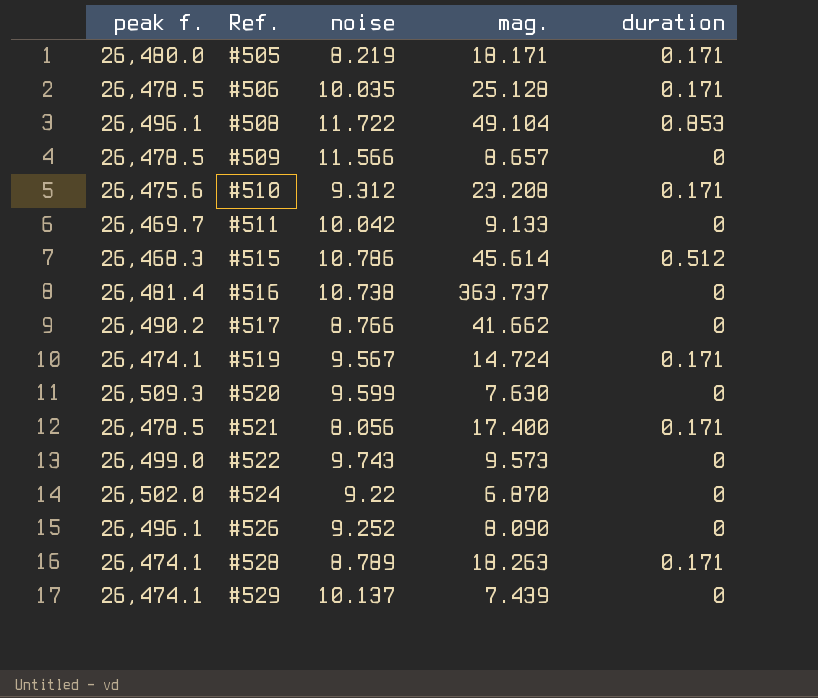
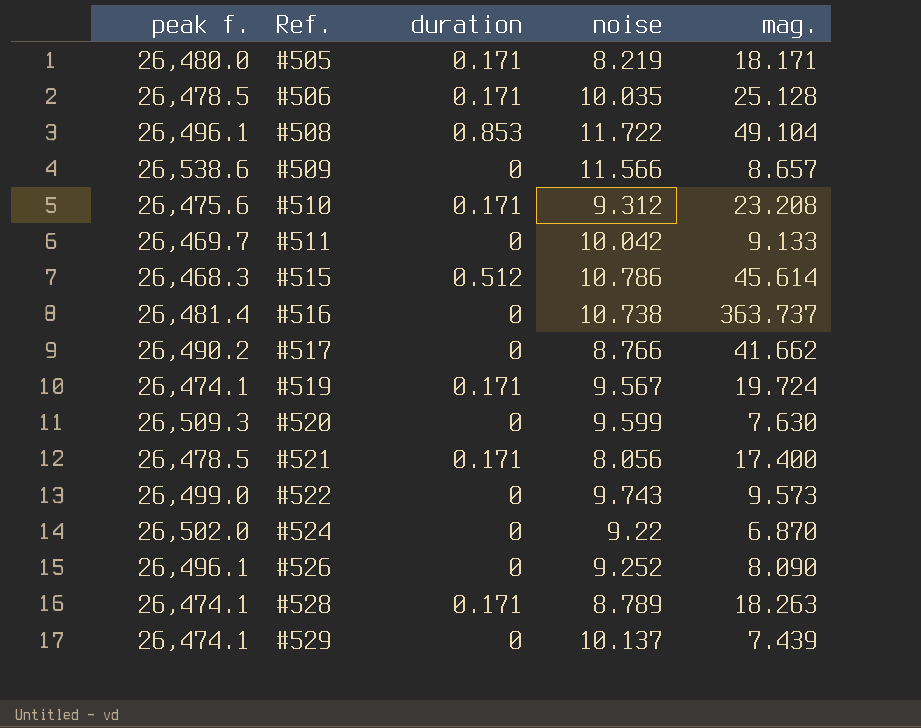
column duration | position: 5 -> 3
#509 | peak f.: 26,478.5 -> 26,538.6
#519 | mag.: 14.724 -> 19.724

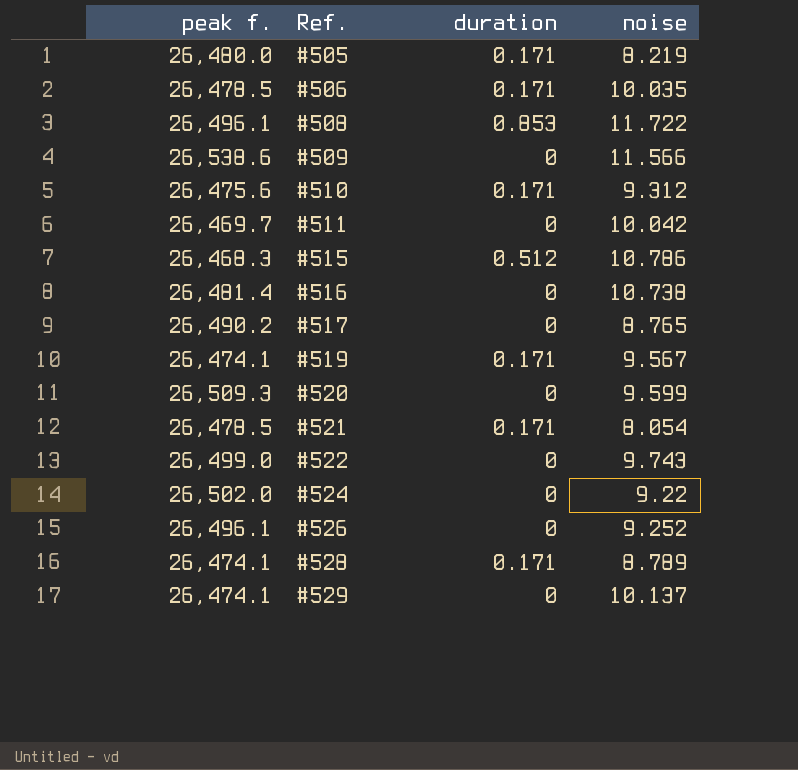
column mag. | position: 5 -> none
#517 | noise: 8.766 -> 8.765
#521 | noise: 8.056 -> 8.054

